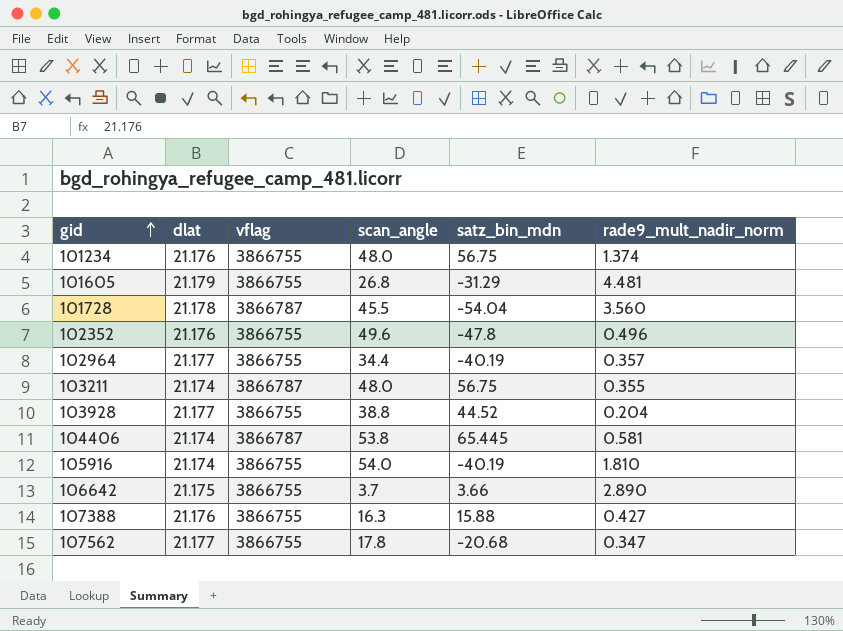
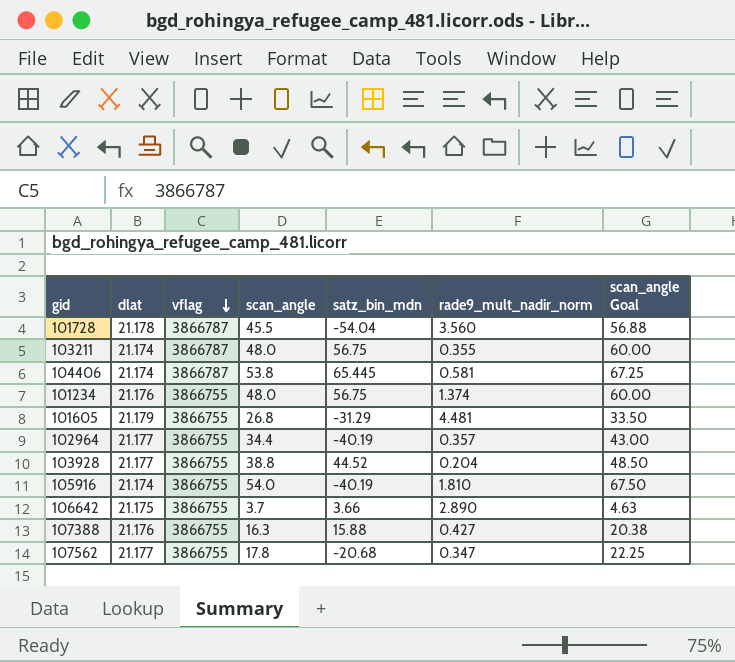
row order: gid ascending -> vflag descending
column scan_angle Goal | formula: none -> [scan_angle] * 1.25
row 102352: 21.176 | 3866755 | 49.6 | -47.8 | 0.496 -> none

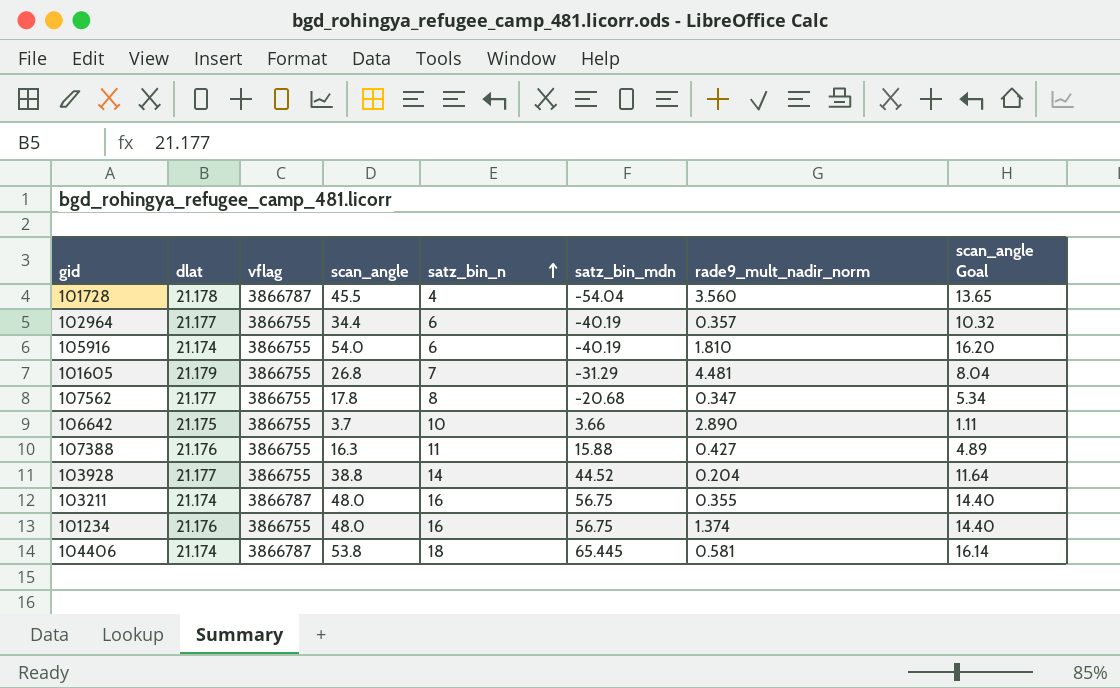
row order: vflag descending -> satz_bin_n ascending
column satz_bin_n | position: none -> 5
column scan_angle Goal | formula: [scan_angle] * 1.25 -> [scan_angle] * 0.3

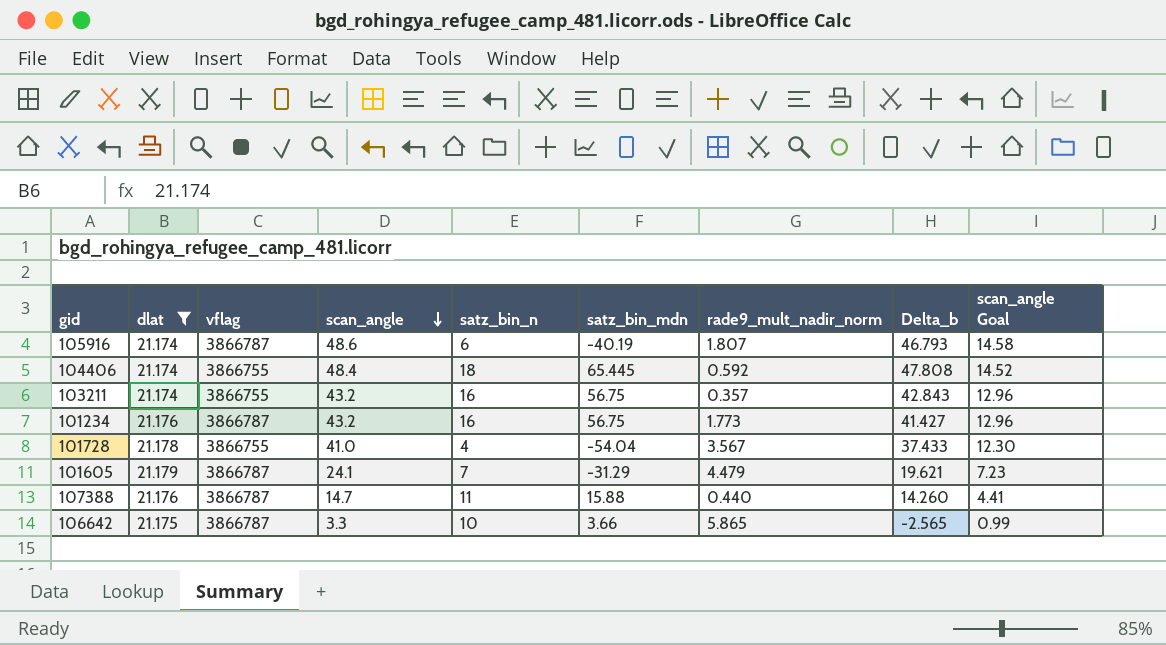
filter: none -> dlat != 21.177
row order: satz_bin_n ascending -> scan_angle descending
column Delta_b | formula: none -> [scan_angle] - [rade9_mult_nadir_norm]
105916 | vflag: 3866755 -> 3866787
105916 | scan_angle: 54.0 -> 48.6
105916 | rade9_mult_nadir_norm: 1.810 -> 1.807
105916 | scan_angle Goal: 16.20 -> 14.58
104406 | vflag: 3866787 -> 3866755
104406 | scan_angle: 53.8 -> 48.4
104406 | rade9_mult_nadir_norm: 0.581 -> 0.592
104406 | scan_angle Goal: 16.14 -> 14.52
103211 | vflag: 3866787 -> 3866755
103211 | scan_angle: 48.0 -> 43.2
103211 | rade9_mult_nadir_norm: 0.355 -> 0.357
103211 | scan_angle Goal: 14.40 -> 12.96
101234 | vflag: 3866755 -> 3866787
101234 | scan_angle: 48.0 -> 43.2
101234 | rade9_mult_nadir_norm: 1.374 -> 1.773
101234 | scan_angle Goal: 14.40 -> 12.96
101728 | vflag: 3866787 -> 3866755
101728 | scan_angle: 45.5 -> 41.0
101728 | rade9_mult_nadir_norm: 3.560 -> 3.567
101728 | scan_angle Goal: 13.65 -> 12.30
101605 | vflag: 3866755 -> 3866787
101605 | scan_angle: 26.8 -> 24.1
101605 | rade9_mult_nadir_norm: 4.481 -> 4.479
101605 | scan_angle Goal: 8.04 -> 7.23
107388 | vflag: 3866755 -> 3866787
107388 | scan_angle: 16.3 -> 14.7
107388 | rade9_mult_nadir_norm: 0.427 -> 0.440
107388 | scan_angle Goal: 4.89 -> 4.41
106642 | vflag: 3866755 -> 3866787
106642 | scan_angle: 3.7 -> 3.3
106642 | rade9_mult_nadir_norm: 2.890 -> 5.865
106642 | scan_angle Goal: 1.11 -> 0.99

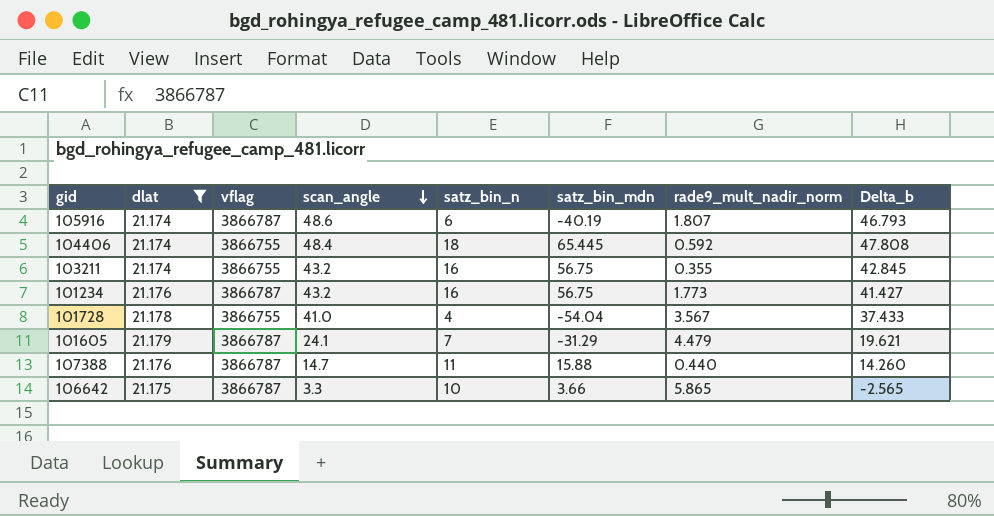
column scan_angle Goal | formula: [scan_angle] * 0.3 -> none
103211 | rade9_mult_nadir_norm: 0.357 -> 0.355
103211 | Delta_b: 42.843 -> 42.845

